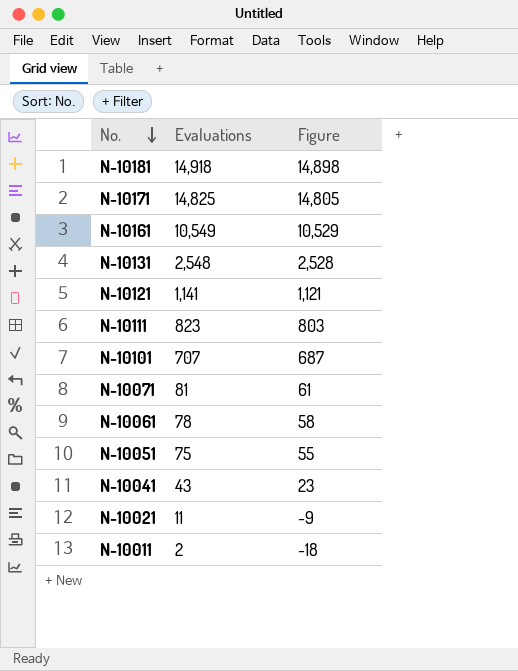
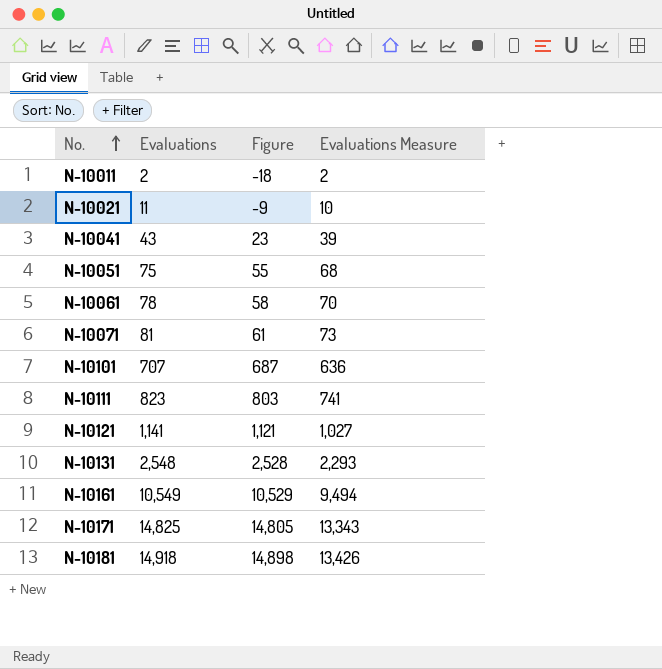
row order: No. descending -> No. ascending
column Evaluations Measure | formula: none -> [Evaluations] * 0.9

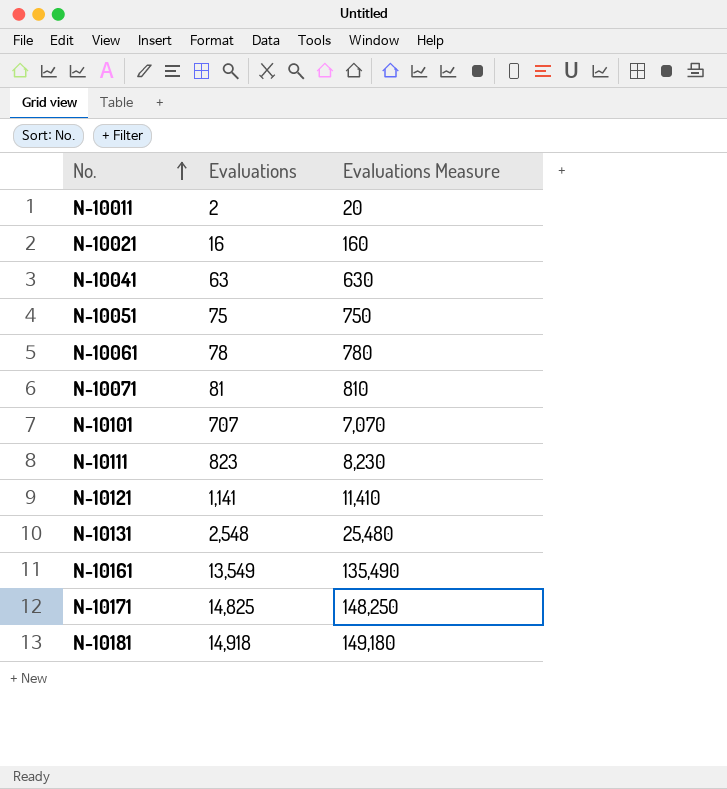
column Figure | formula: [Evaluations] - 20 -> none
column Evaluations Measure | formula: [Evaluations] * 0.9 -> [Evaluations] * 10
N-10021 | Evaluations: 11 -> 16
N-10041 | Evaluations: 43 -> 63
N-10161 | Evaluations: 10,549 -> 13,549

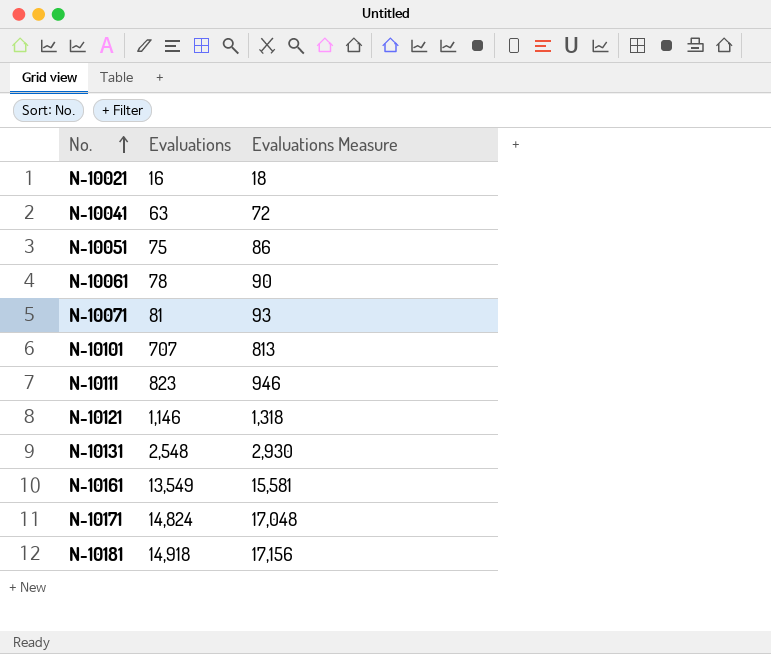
column Evaluations Measure | formula: [Evaluations] * 10 -> [Evaluations] * 1.15
row N-10011: 2 | 20 -> none
N-10121 | Evaluations: 1,141 -> 1,146
N-10171 | Evaluations: 14,825 -> 14,824

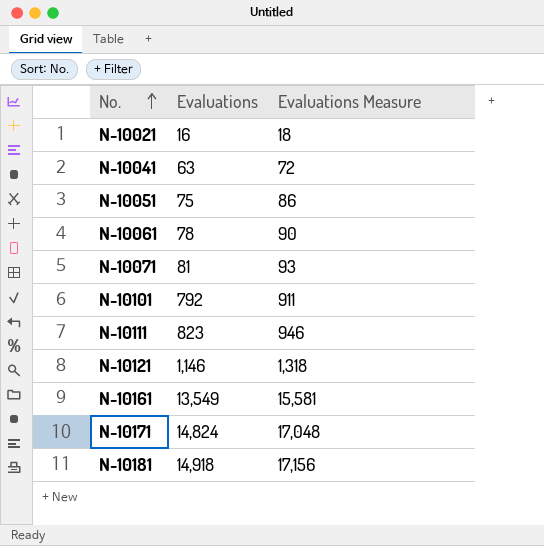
row N-10131: 2,548 | 2,930 -> none
N-10101 | Evaluations: 707 -> 792
N-10101 | Evaluations Measure: 813 -> 911

